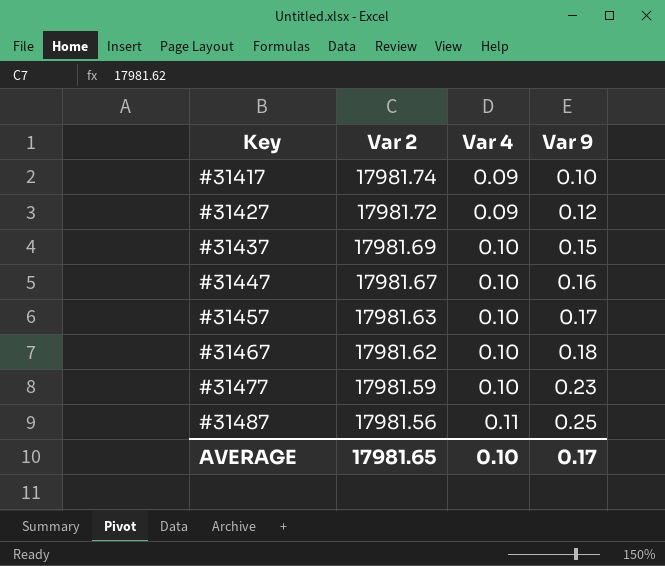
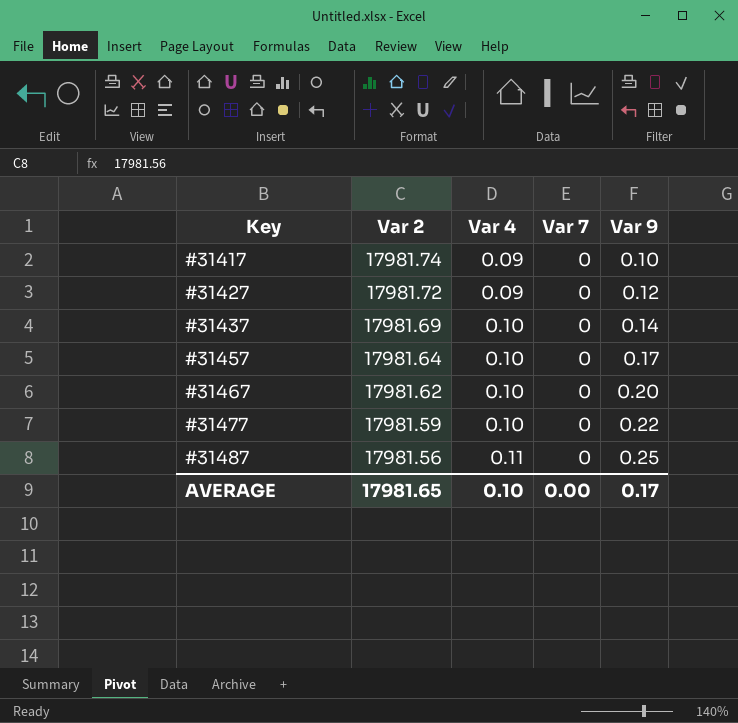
column Var 7 | position: none -> 4
row #31447: 17981.67 | 0.10 | 0.16 -> none
#31437 | Var 9: 0.15 -> 0.14
#31457 | Var 2: 17981.63 -> 17981.64
#31467 | Var 9: 0.18 -> 0.20
#31477 | Var 9: 0.23 -> 0.22

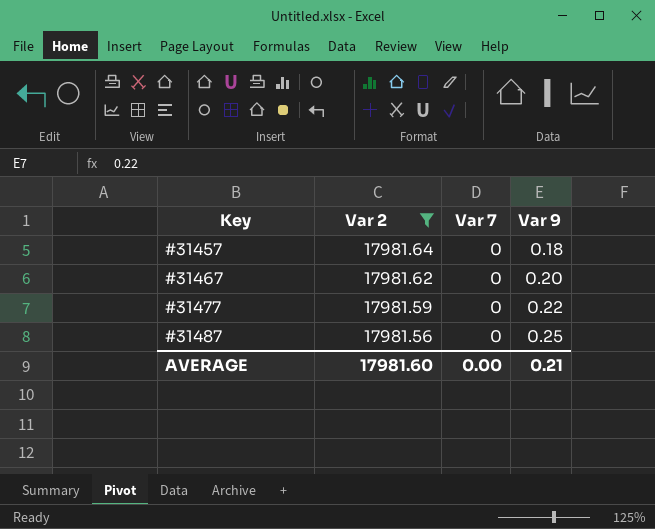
filter: none -> Var 2 <= 17981.64
column Var 4 | position: 3 -> none
#31457 | Var 9: 0.17 -> 0.18
AVERAGE | Var 2: 17981.65 -> 17981.60
AVERAGE | Var 9: 0.17 -> 0.21

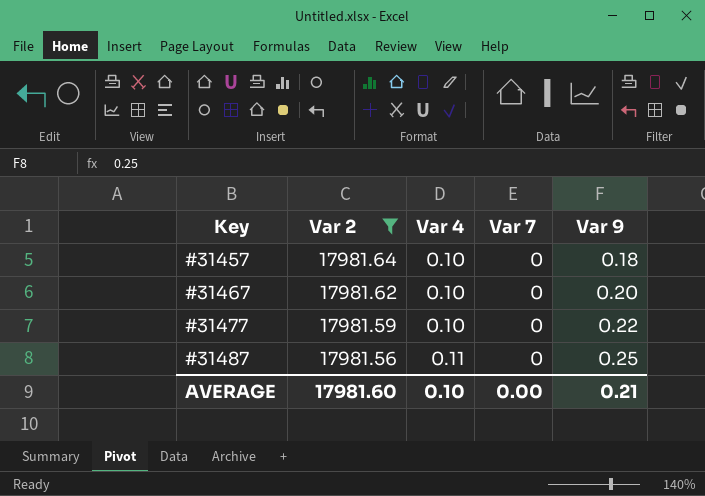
column Var 4 | position: none -> 3

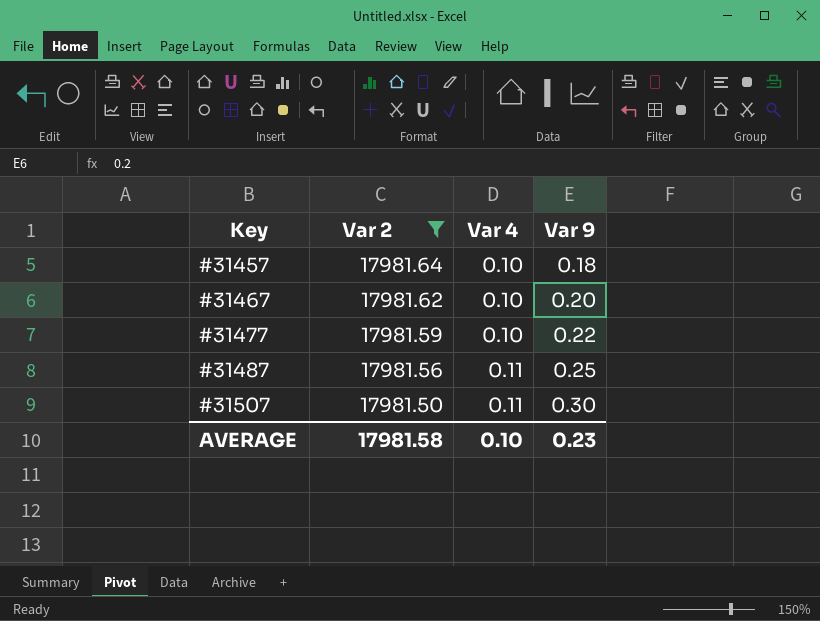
column Var 7 | position: 4 -> none
row #31507: none -> 17981.50 | 0.11 | 0.30
AVERAGE | Var 2: 17981.60 -> 17981.58
AVERAGE | Var 9: 0.21 -> 0.23

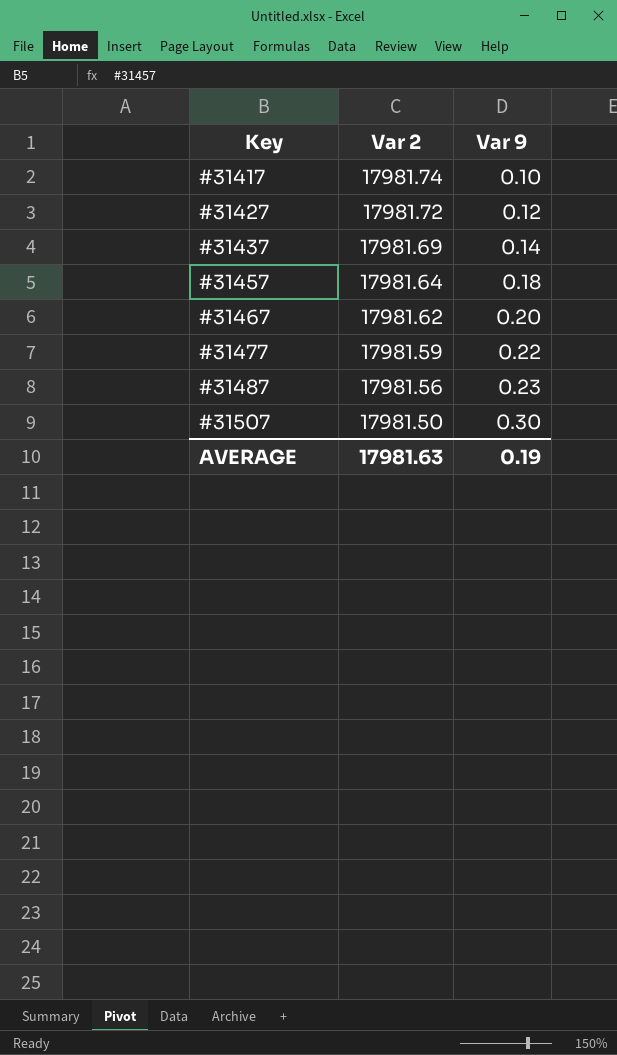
filter: Var 2 <= 17981.64 -> none
column Var 4 | position: 3 -> none
#31487 | Var 9: 0.25 -> 0.23
AVERAGE | Var 2: 17981.58 -> 17981.63
AVERAGE | Var 9: 0.23 -> 0.19

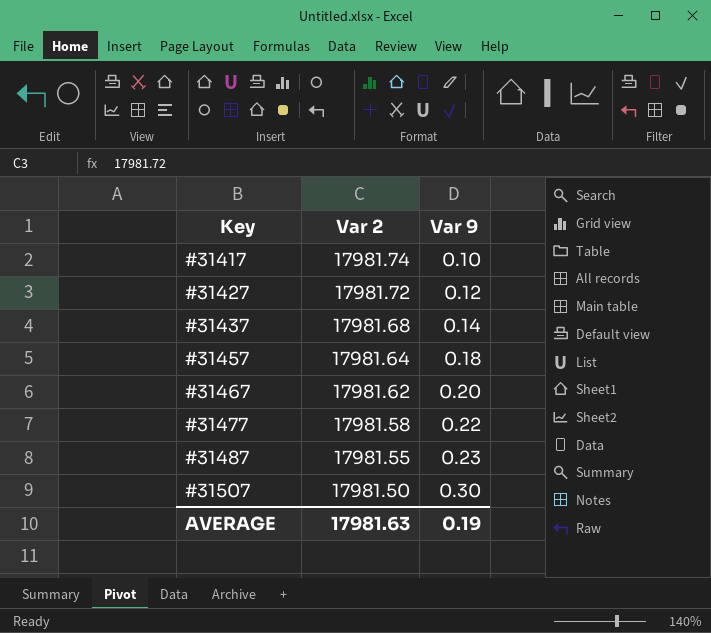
#31437 | Var 2: 17981.69 -> 17981.68
#31477 | Var 2: 17981.59 -> 17981.58
#31487 | Var 2: 17981.56 -> 17981.55

